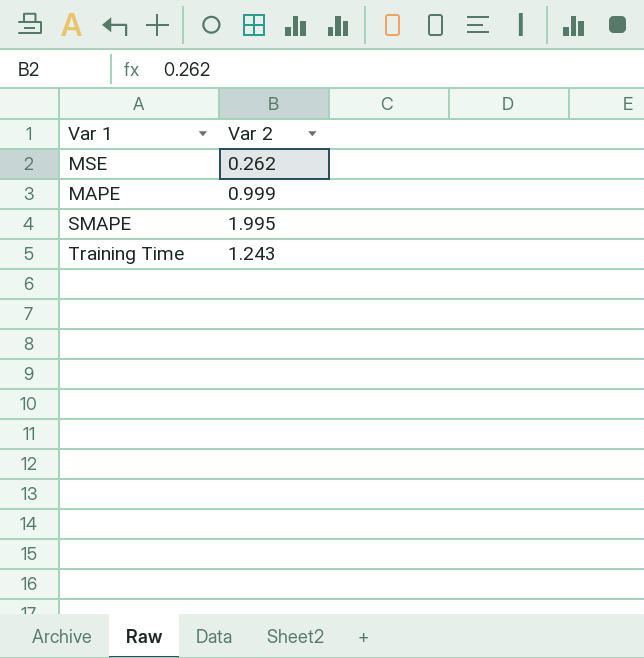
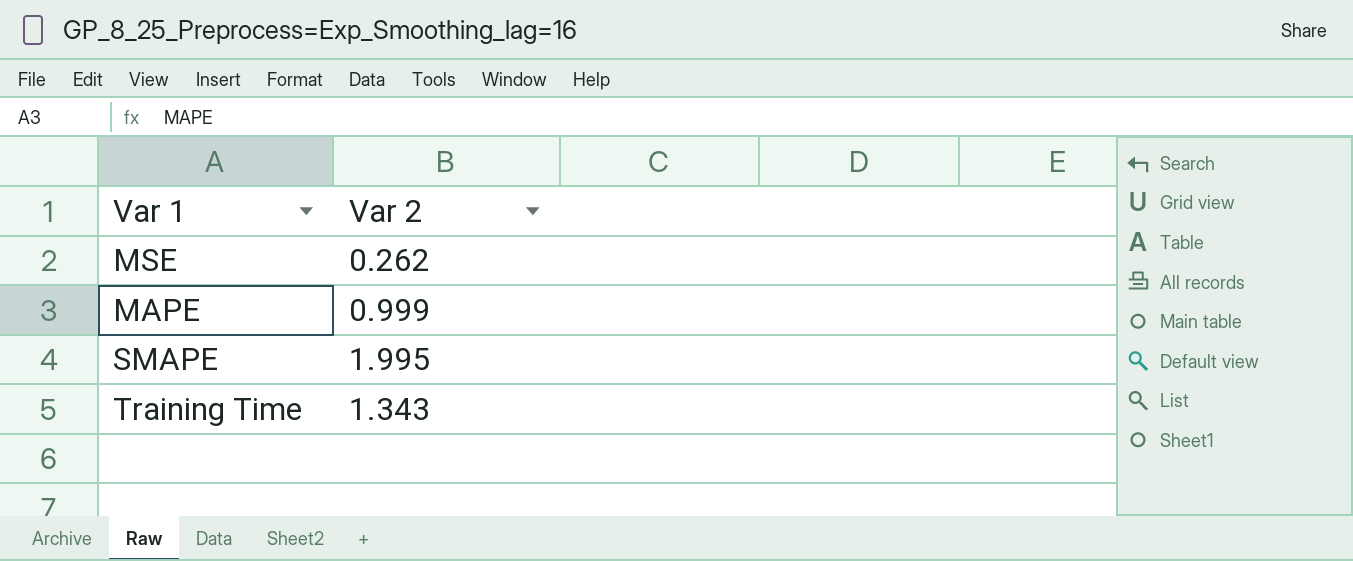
Training Time | Var 2: 1.243 -> 1.343

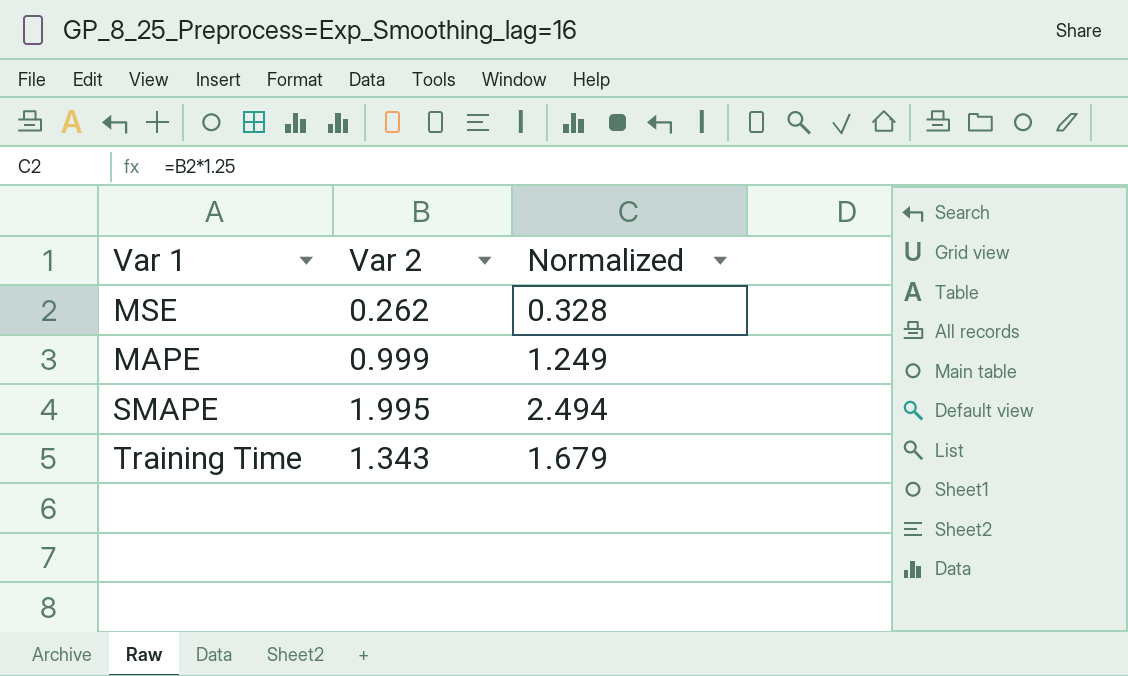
column Normalized | formula: none -> [Var 2] * 1.25

